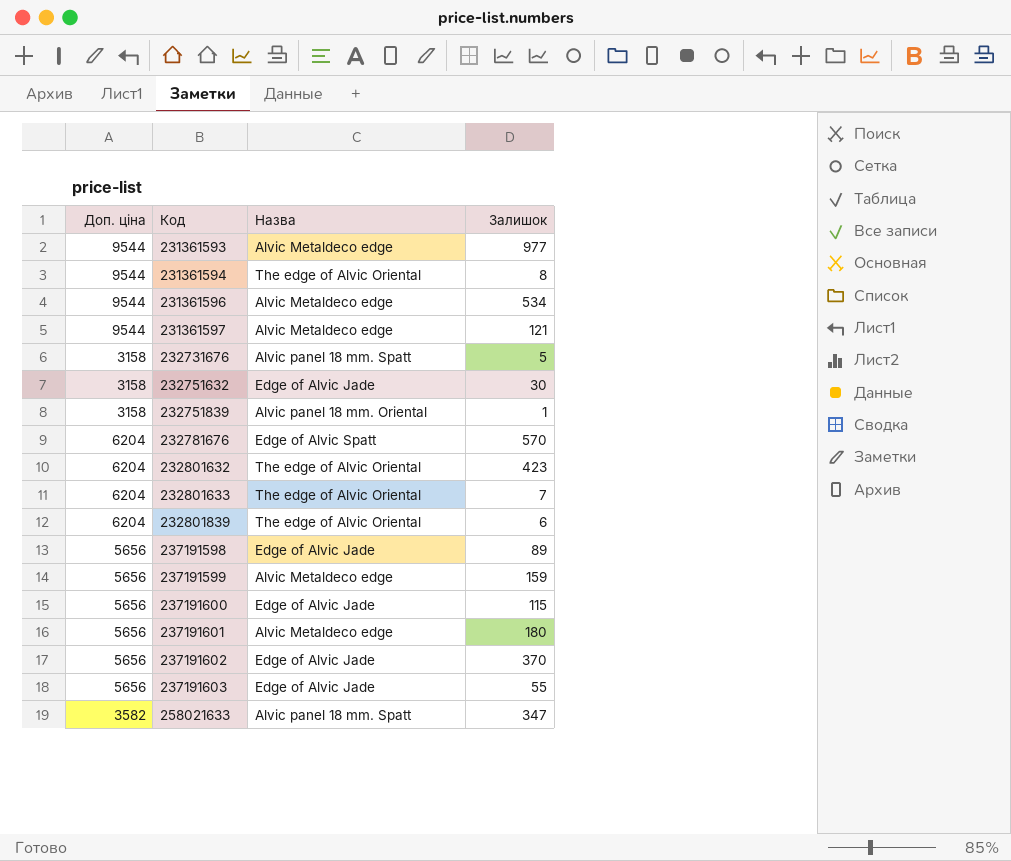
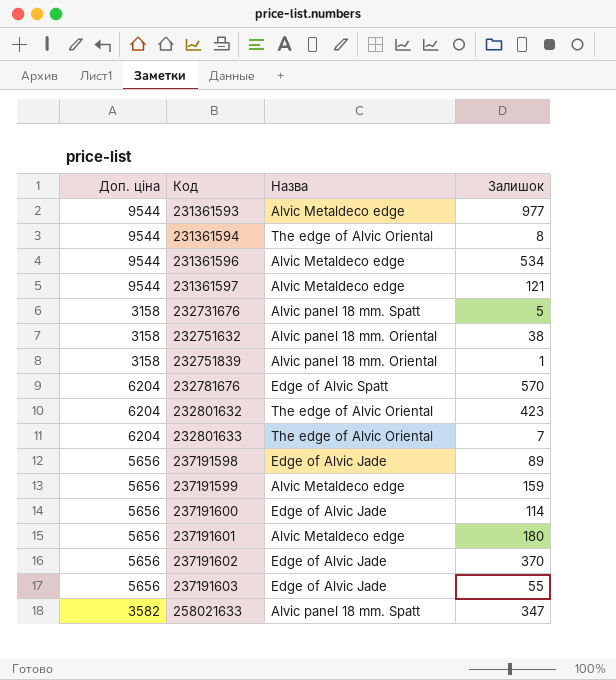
row 232801839: 6204 | The edge of Alvic Oriental | 6 -> none
232751632 | Назва: Edge of Alvic Jade -> Alvic panel 18 mm. Oriental
232751632 | Залишок: 30 -> 38
237191600 | Залишок: 115 -> 114

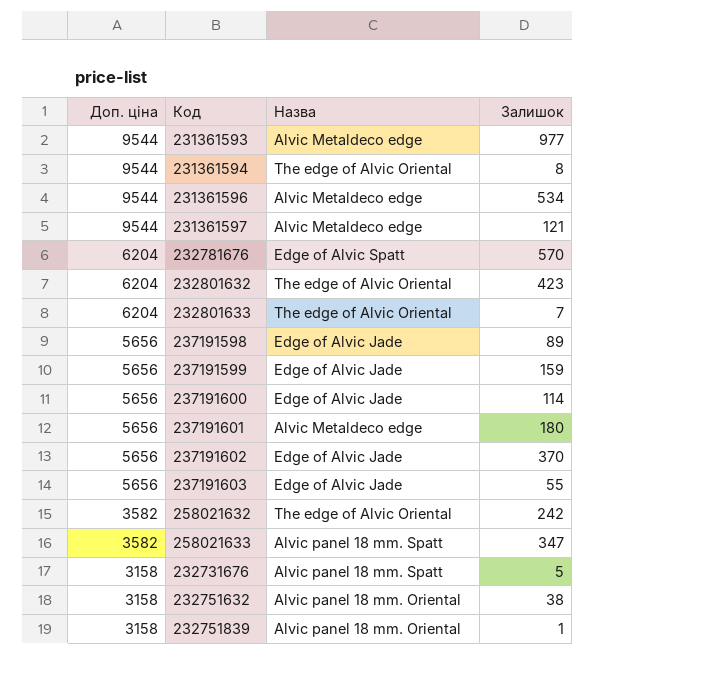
row order: Код ascending -> Доп. ціна descending
237191599 | Назва: Alvic Metaldeco edge -> Edge of Alvic Jade
row 258021632: none -> 3582 | The edge of Alvic Oriental | 242

